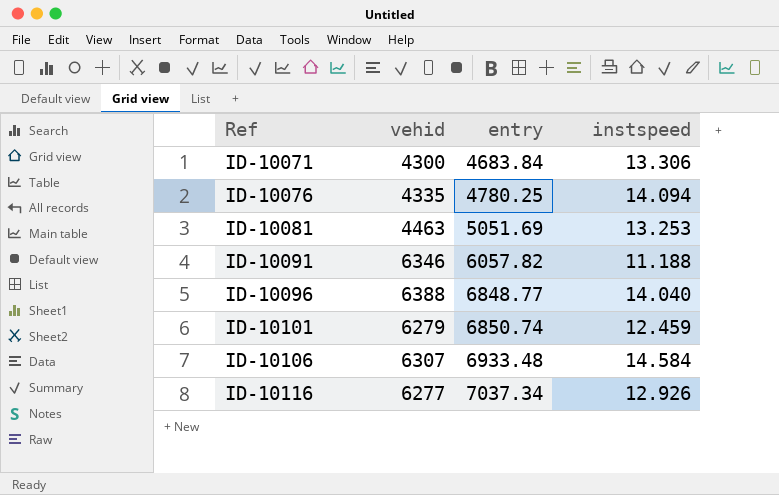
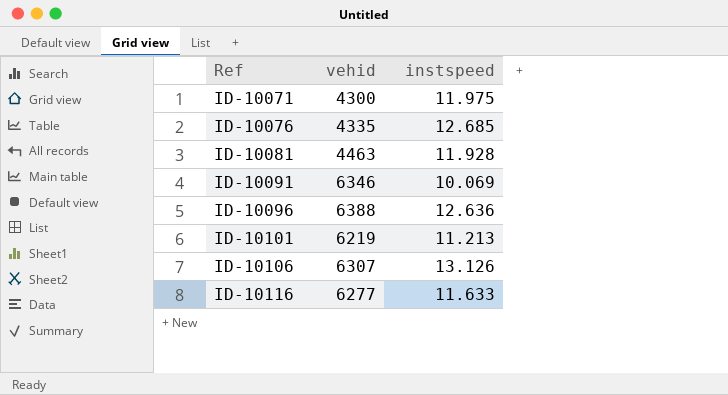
column entry | position: 3 -> none
ID-10071 | instspeed: 13.306 -> 11.975
ID-10076 | instspeed: 14.094 -> 12.685
ID-10081 | instspeed: 13.253 -> 11.928
ID-10091 | instspeed: 11.188 -> 10.069
ID-10096 | instspeed: 14.040 -> 12.636
ID-10101 | vehid: 6279 -> 6219
ID-10101 | instspeed: 12.459 -> 11.213
ID-10106 | instspeed: 14.584 -> 13.126
ID-10116 | instspeed: 12.926 -> 11.633

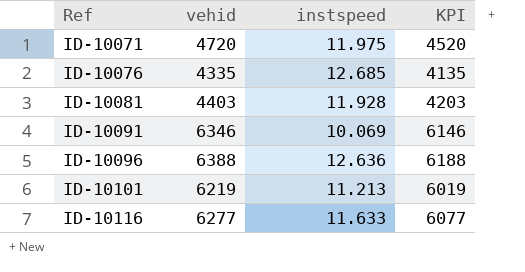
column KPI | formula: none -> [vehid] - 200
row ID-10106: 6307 | 13.126 -> none
ID-10071 | vehid: 4300 -> 4720
ID-10081 | vehid: 4463 -> 4403

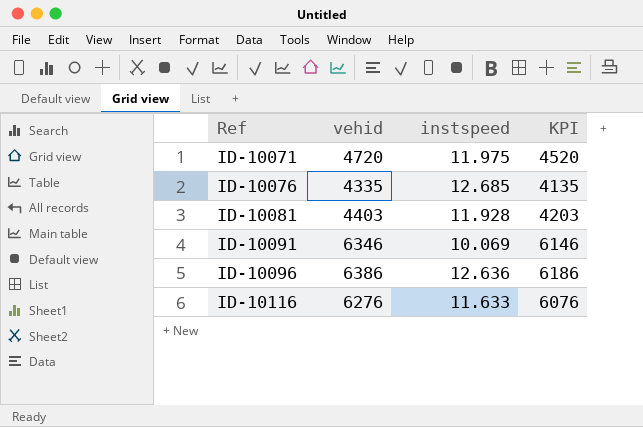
row ID-10101: 6219 | 11.213 | 6019 -> none
ID-10096 | vehid: 6388 -> 6386
ID-10096 | KPI: 6188 -> 6186
ID-10116 | vehid: 6277 -> 6276
ID-10116 | KPI: 6077 -> 6076

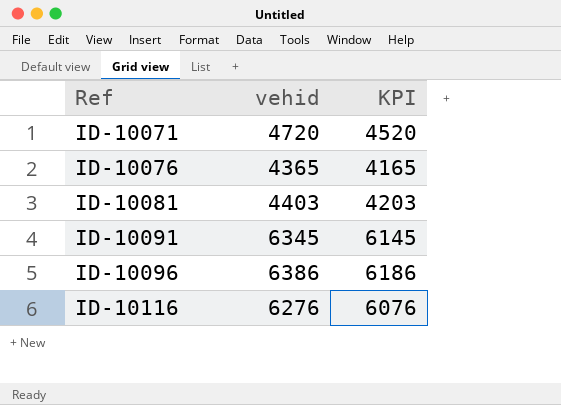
column instspeed | position: 3 -> none
ID-10076 | vehid: 4335 -> 4365
ID-10076 | KPI: 4135 -> 4165
ID-10091 | vehid: 6346 -> 6345
ID-10091 | KPI: 6146 -> 6145

